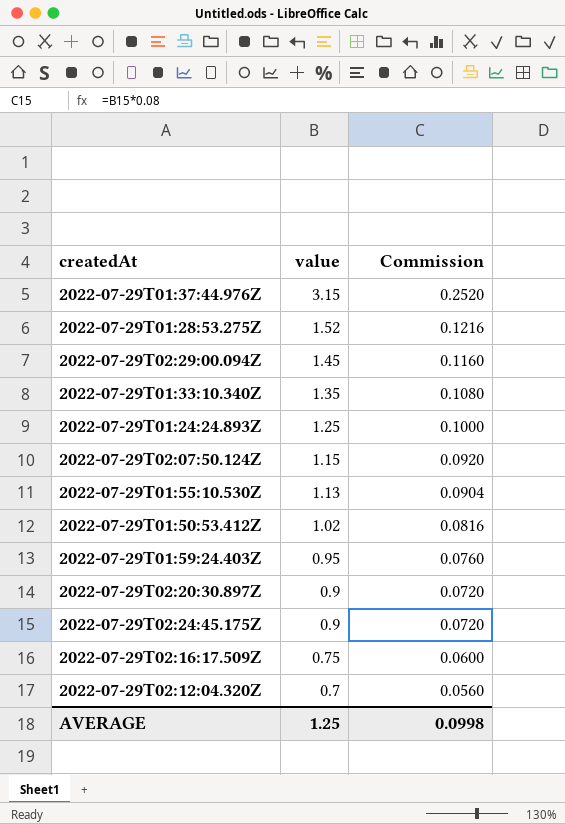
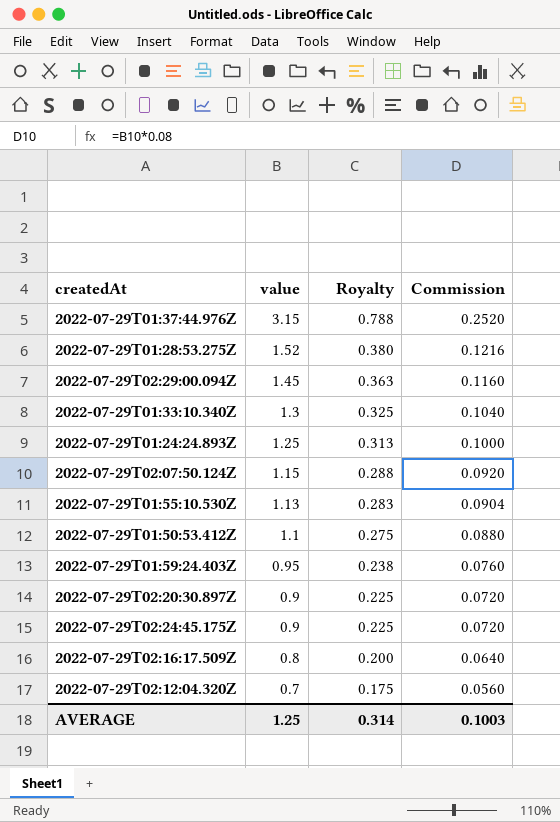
column Royalty | formula: none -> [value] * 0.25
2022-07-29T01:33:10.340Z | value: 1.35 -> 1.3
2022-07-29T01:33:10.340Z | Commission: 0.1080 -> 0.1040
2022-07-29T01:50:53.412Z | value: 1.02 -> 1.1
2022-07-29T01:50:53.412Z | Commission: 0.0816 -> 0.0880
2022-07-29T02:16:17.509Z | value: 0.75 -> 0.8
2022-07-29T02:16:17.509Z | Commission: 0.0600 -> 0.0640
AVERAGE | Commission: 0.0998 -> 0.1003

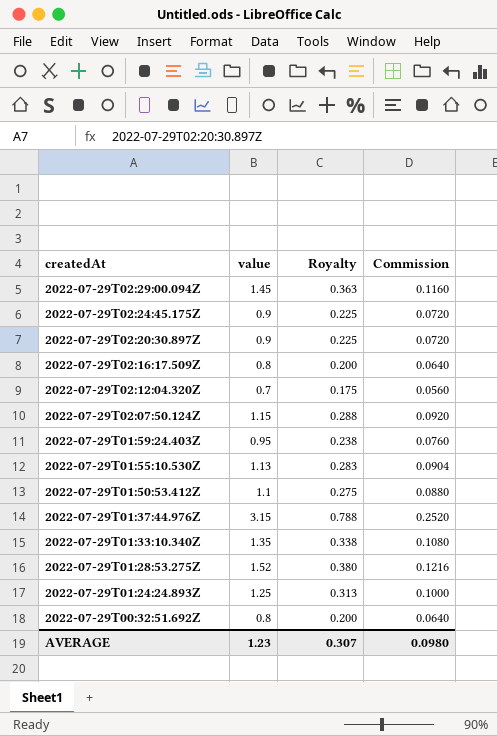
row order: value descending -> createdAt descending
2022-07-29T01:33:10.340Z | value: 1.3 -> 1.35
2022-07-29T01:33:10.340Z | Royalty: 0.325 -> 0.338
2022-07-29T01:33:10.340Z | Commission: 0.1040 -> 0.1080
row 2022-07-29T00:32:51.692Z: none -> 0.8 | 0.200 | 0.0640
AVERAGE | value: 1.25 -> 1.23
AVERAGE | Royalty: 0.314 -> 0.307
AVERAGE | Commission: 0.1003 -> 0.0980

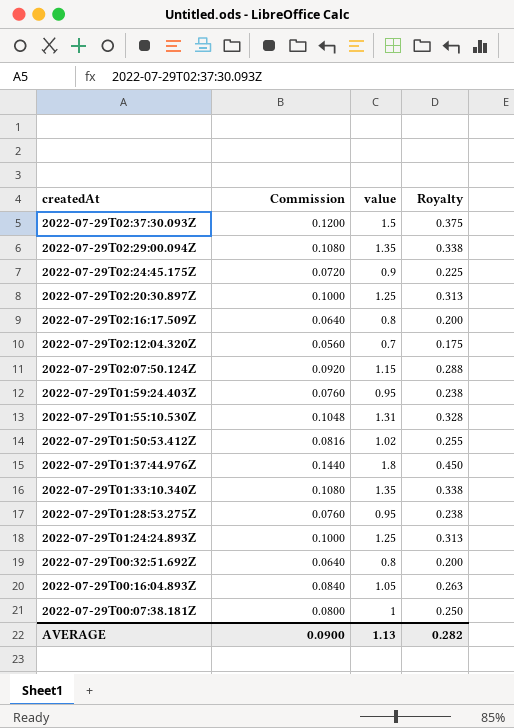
column Commission | position: 4 -> 2
row 2022-07-29T02:37:30.093Z: none -> 0.1200 | 1.5 | 0.375
2022-07-29T02:29:00.094Z | Commission: 0.1160 -> 0.1080
2022-07-29T02:29:00.094Z | value: 1.45 -> 1.35
2022-07-29T02:29:00.094Z | Royalty: 0.363 -> 0.338
2022-07-29T02:20:30.897Z | Commission: 0.0720 -> 0.1000
2022-07-29T02:20:30.897Z | value: 0.9 -> 1.25
2022-07-29T02:20:30.897Z | Royalty: 0.225 -> 0.313
2022-07-29T01:55:10.530Z | Commission: 0.0904 -> 0.1048
2022-07-29T01:55:10.530Z | value: 1.13 -> 1.31
2022-07-29T01:55:10.530Z | Royalty: 0.283 -> 0.328
2022-07-29T01:50:53.412Z | Commission: 0.0880 -> 0.0816
2022-07-29T01:50:53.412Z | value: 1.1 -> 1.02
2022-07-29T01:50:53.412Z | Royalty: 0.275 -> 0.255
2022-07-29T01:37:44.976Z | Commission: 0.2520 -> 0.1440
2022-07-29T01:37:44.976Z | value: 3.15 -> 1.8
2022-07-29T01:37:44.976Z | Royalty: 0.788 -> 0.450
2022-07-29T01:28:53.275Z | Commission: 0.1216 -> 0.0760
2022-07-29T01:28:53.275Z | value: 1.52 -> 0.95
2022-07-29T01:28:53.275Z | Royalty: 0.380 -> 0.238
row 2022-07-29T00:16:04.893Z: none -> 0.0840 | 1.05 | 0.263
row 2022-07-29T00:07:38.181Z: none -> 0.0800 | 1 | 0.250
AVERAGE | Commission: 0.0980 -> 0.0900
AVERAGE | value: 1.23 -> 1.13
AVERAGE | Royalty: 0.307 -> 0.282

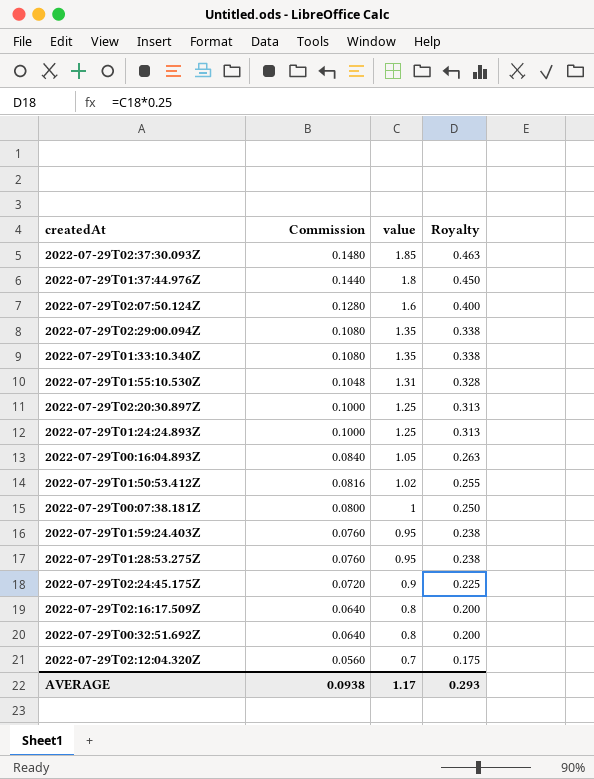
row order: createdAt descending -> Commission descending
2022-07-29T02:37:30.093Z | Commission: 0.1200 -> 0.1480
2022-07-29T02:37:30.093Z | value: 1.5 -> 1.85
2022-07-29T02:37:30.093Z | Royalty: 0.375 -> 0.463
2022-07-29T02:07:50.124Z | Commission: 0.0920 -> 0.1280
2022-07-29T02:07:50.124Z | value: 1.15 -> 1.6
2022-07-29T02:07:50.124Z | Royalty: 0.288 -> 0.400
AVERAGE | Commission: 0.0900 -> 0.0938
AVERAGE | value: 1.13 -> 1.17
AVERAGE | Royalty: 0.282 -> 0.293

